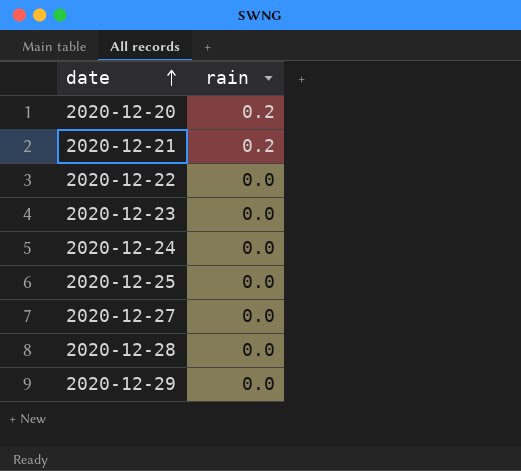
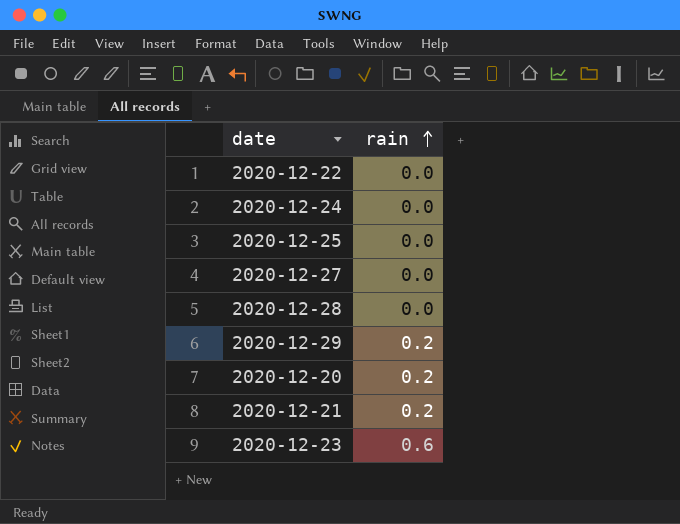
row order: date ascending -> rain ascending
2020-12-29 | rain: 0.0 -> 0.2
2020-12-23 | rain: 0.0 -> 0.6

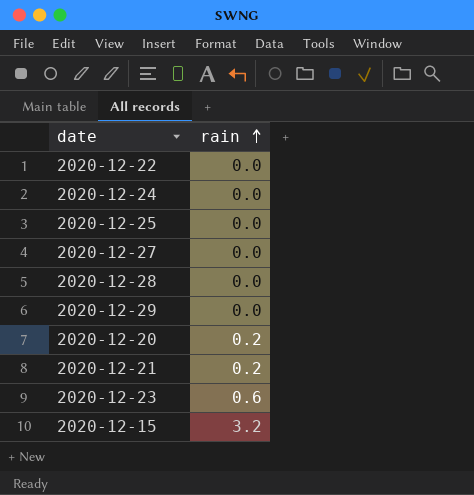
2020-12-29 | rain: 0.2 -> 0.0
row 2020-12-15: none -> 3.2

